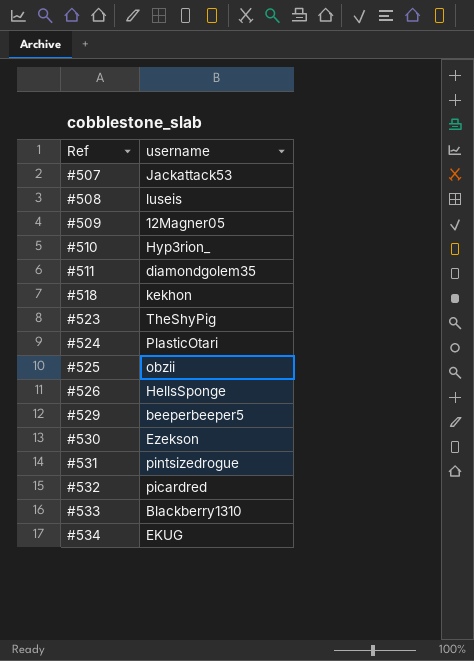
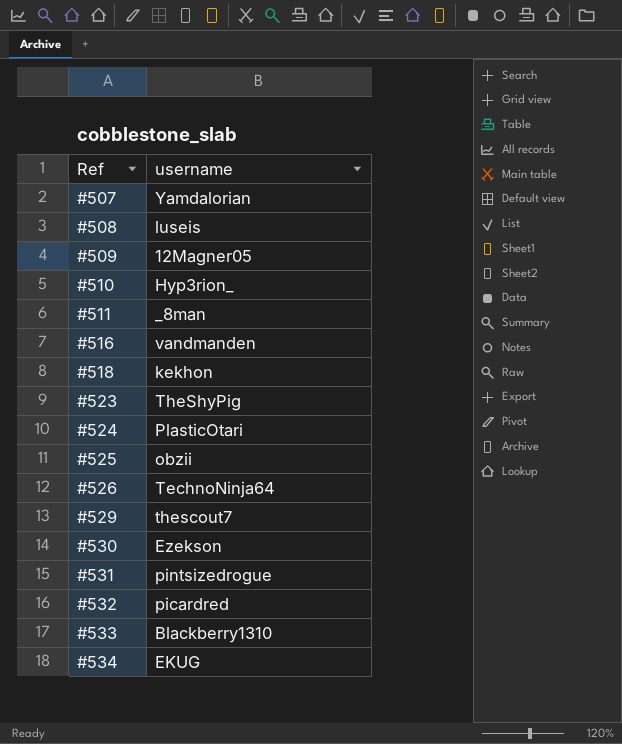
#507 | username: Jackattack53 -> Yamdalorian
#511 | username: diamondgolem35 -> _8man
row #516: none -> vandmanden
#526 | username: HellsSponge -> TechnoNinja64
#529 | username: beeperbeeper5 -> thescout7

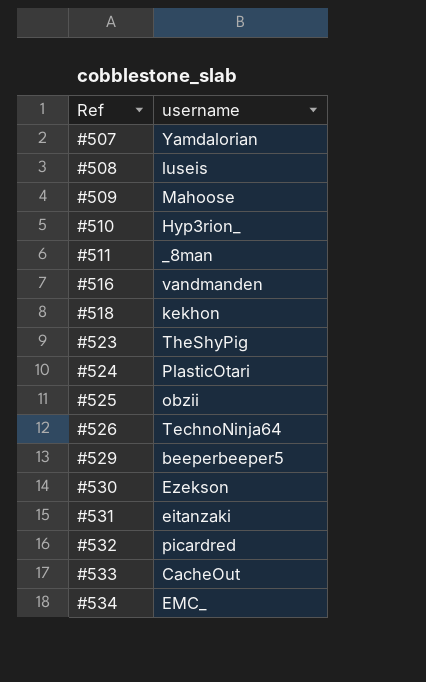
#509 | username: 12Magner05 -> Mahoose
#529 | username: thescout7 -> beeperbeeper5
#531 | username: pintsizedrogue -> eitanzaki
#533 | username: Blackberry1310 -> CacheOut
#534 | username: EKUG -> EMC_

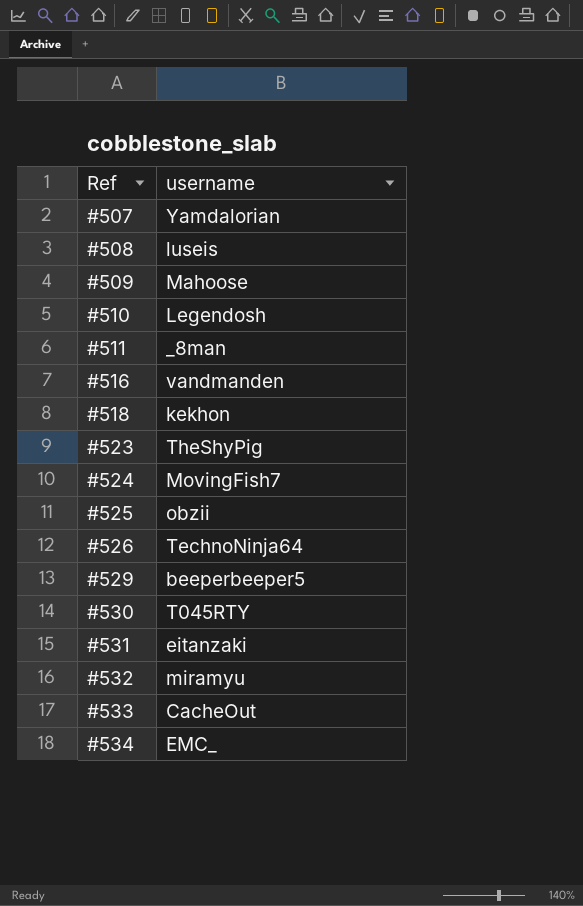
#510 | username: Hyp3rion_ -> Legendosh
#524 | username: PlasticOtari -> MovingFish7
#530 | username: Ezekson -> T045RTY
#532 | username: picardred -> miramyu

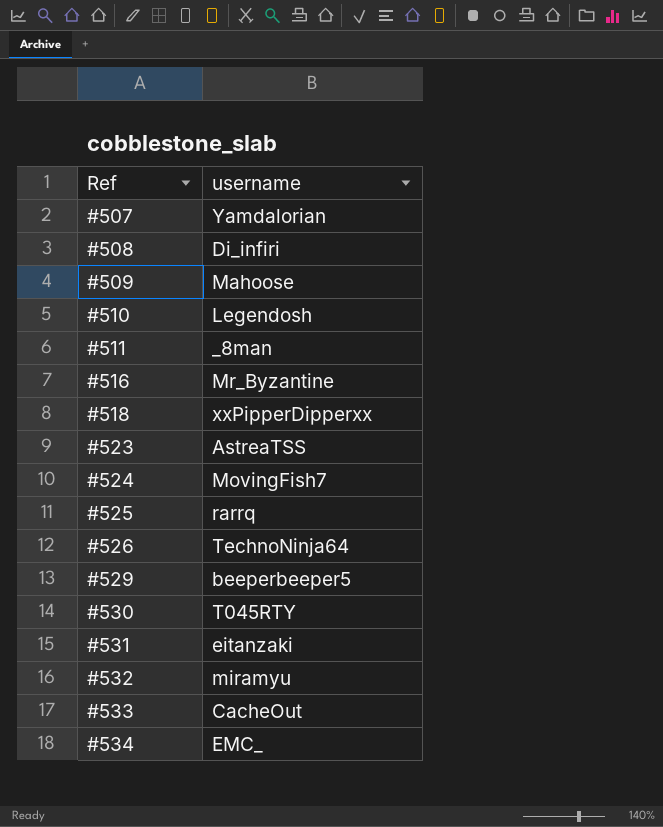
#508 | username: luseis -> Di_infiri
#516 | username: vandmanden -> Mr_Byzantine
#518 | username: kekhon -> xxPipperDipperxx
#523 | username: TheShyPig -> AstreaTSS
#525 | username: obzii -> rarrq

